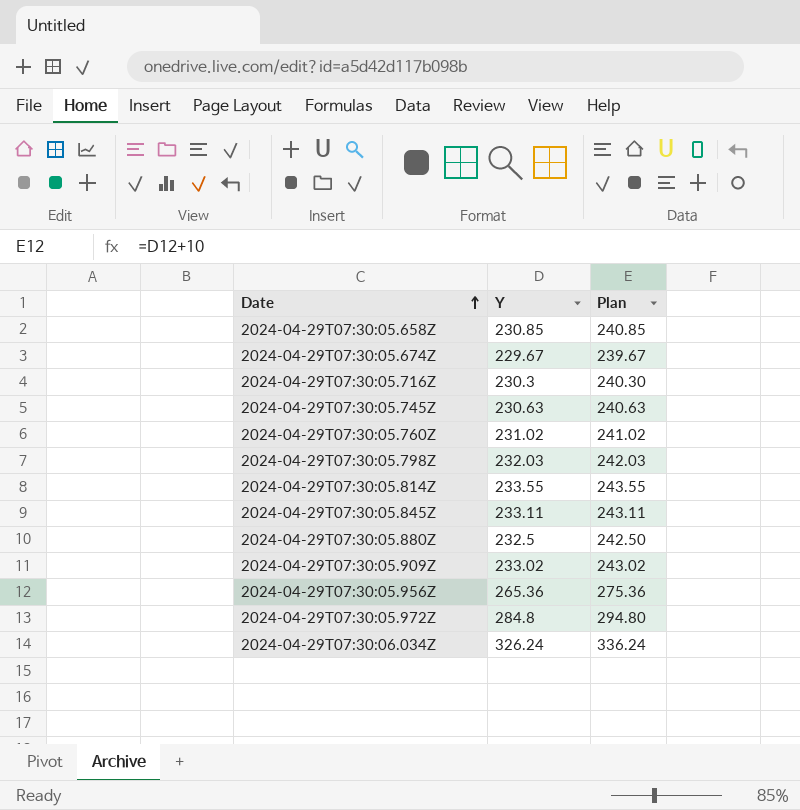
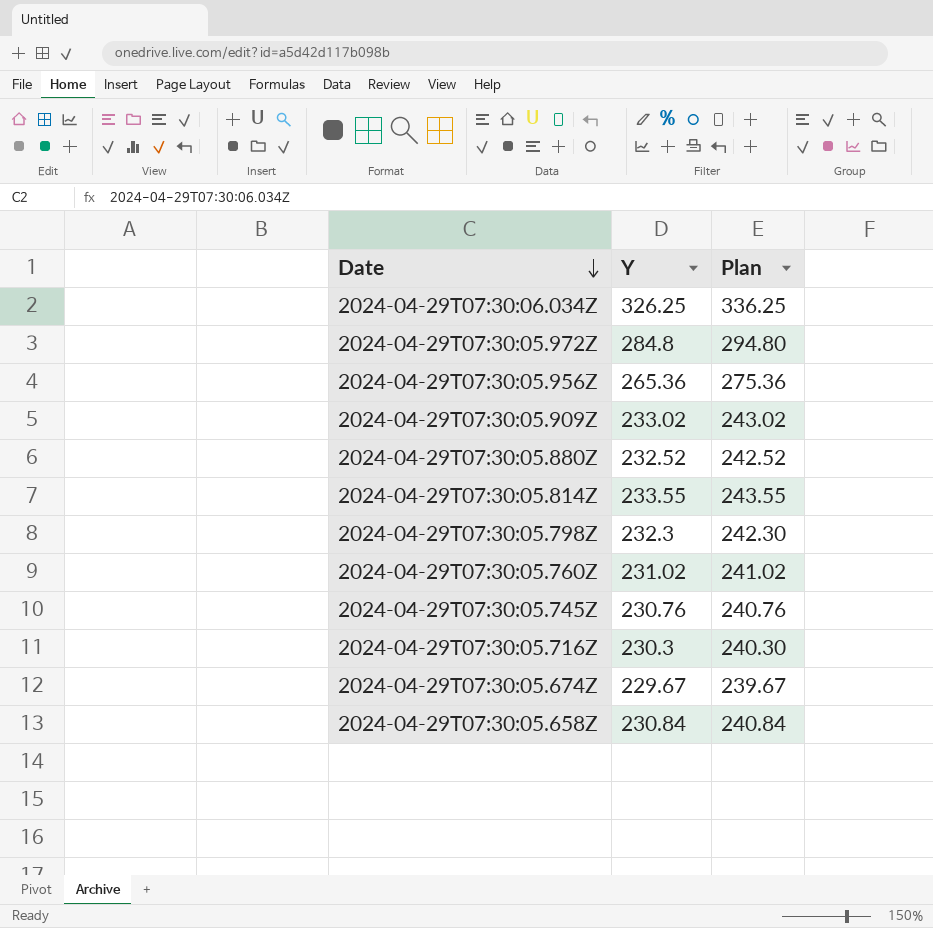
row order: Date ascending -> Date descending
row 2024-04-29T07:30:05.845Z: 233.11 | 243.11 -> none
2024-04-29T07:30:06.034Z | Y: 326.24 -> 326.25
2024-04-29T07:30:06.034Z | Plan: 336.24 -> 336.25
2024-04-29T07:30:05.880Z | Y: 232.5 -> 232.52
2024-04-29T07:30:05.880Z | Plan: 242.50 -> 242.52
2024-04-29T07:30:05.798Z | Y: 232.03 -> 232.3
2024-04-29T07:30:05.798Z | Plan: 242.03 -> 242.30
2024-04-29T07:30:05.745Z | Y: 230.63 -> 230.76
2024-04-29T07:30:05.745Z | Plan: 240.63 -> 240.76
2024-04-29T07:30:05.658Z | Y: 230.85 -> 230.84
2024-04-29T07:30:05.658Z | Plan: 240.85 -> 240.84

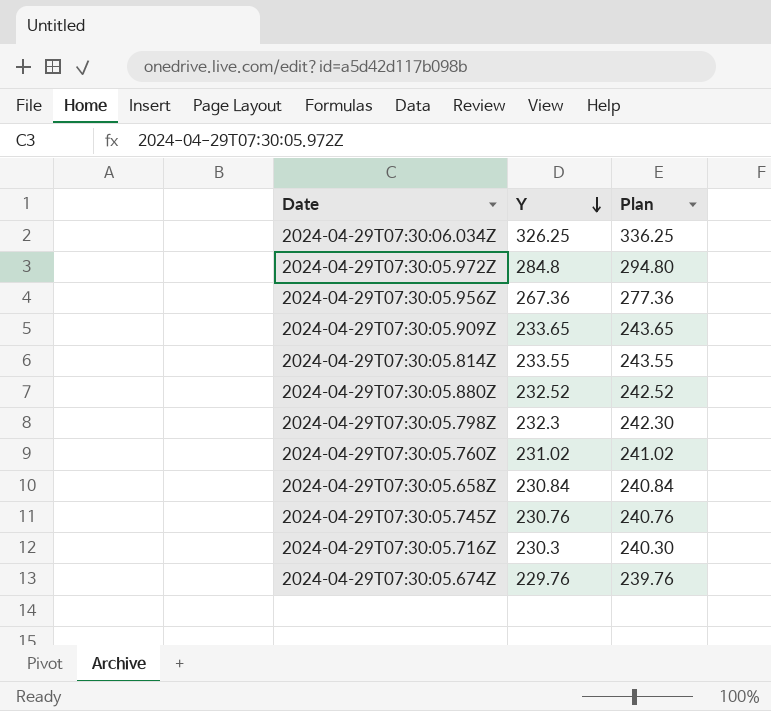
row order: Date descending -> Y descending
2024-04-29T07:30:05.956Z | Y: 265.36 -> 267.36
2024-04-29T07:30:05.956Z | Plan: 275.36 -> 277.36
2024-04-29T07:30:05.909Z | Y: 233.02 -> 233.65
2024-04-29T07:30:05.909Z | Plan: 243.02 -> 243.65
2024-04-29T07:30:05.674Z | Y: 229.67 -> 229.76
2024-04-29T07:30:05.674Z | Plan: 239.67 -> 239.76

